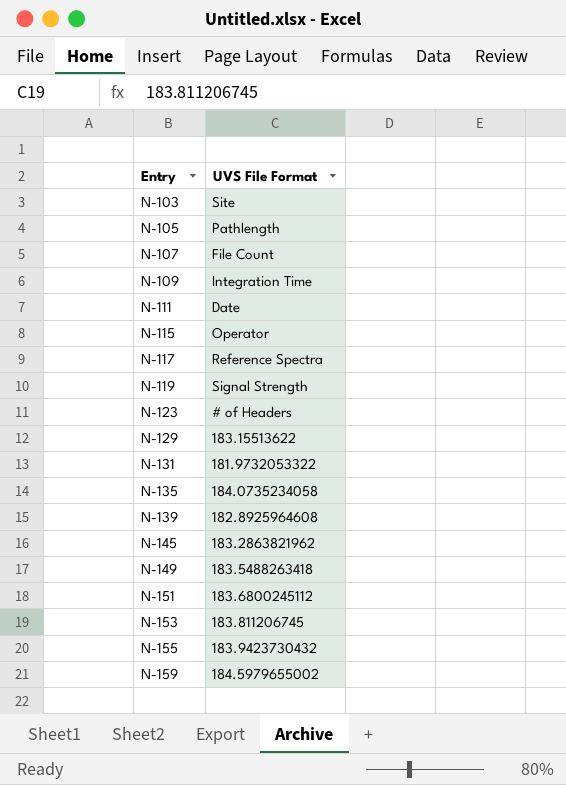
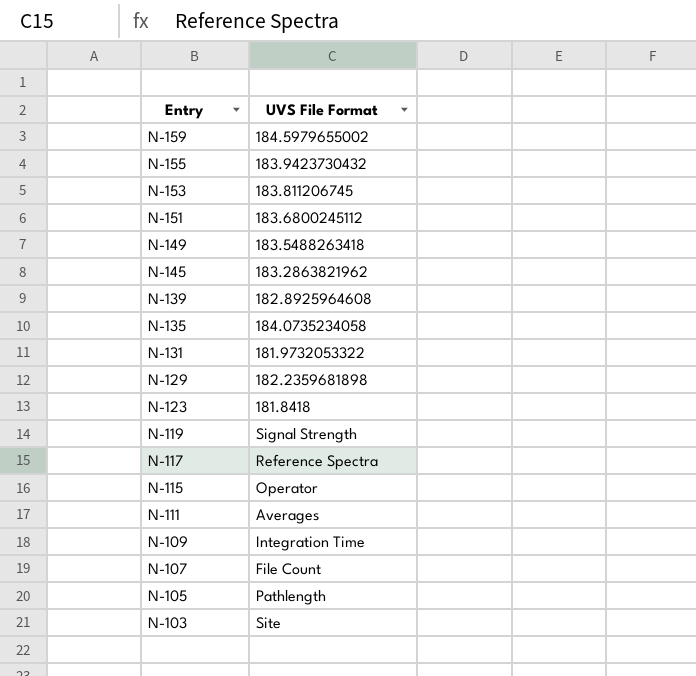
row order: Entry ascending -> Entry descending
N-129 | UVS File Format: 183.15513622 -> 182.2359681898
N-123 | UVS File Format: # of Headers -> 181.8418
N-111 | UVS File Format: Date -> Averages

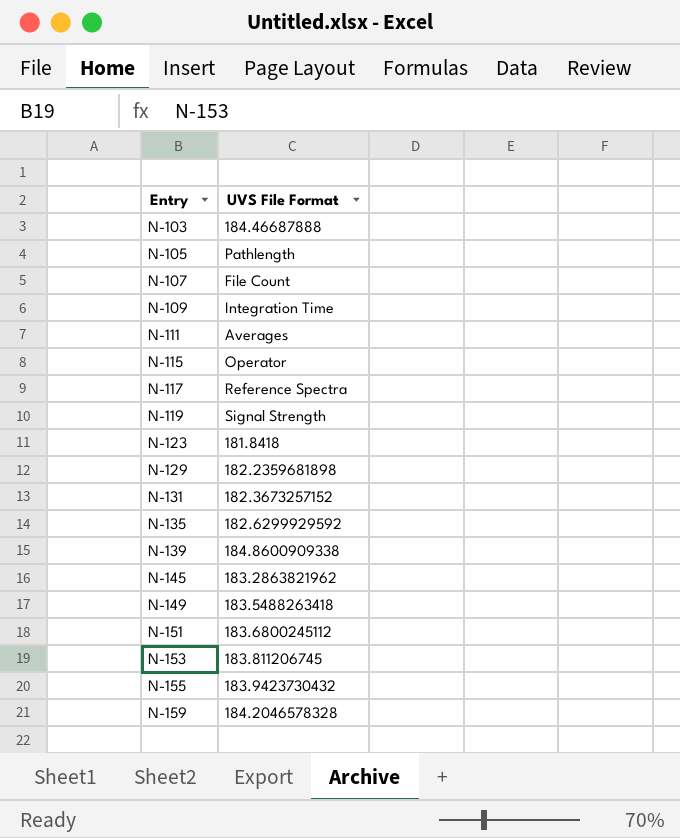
row order: Entry descending -> Entry ascending
N-103 | UVS File Format: Site -> 184.46687888
N-131 | UVS File Format: 181.9732053322 -> 182.3673257152
N-135 | UVS File Format: 184.0735234058 -> 182.6299929592
N-139 | UVS File Format: 182.8925964608 -> 184.8600909338
N-159 | UVS File Format: 184.5979655002 -> 184.2046578328

